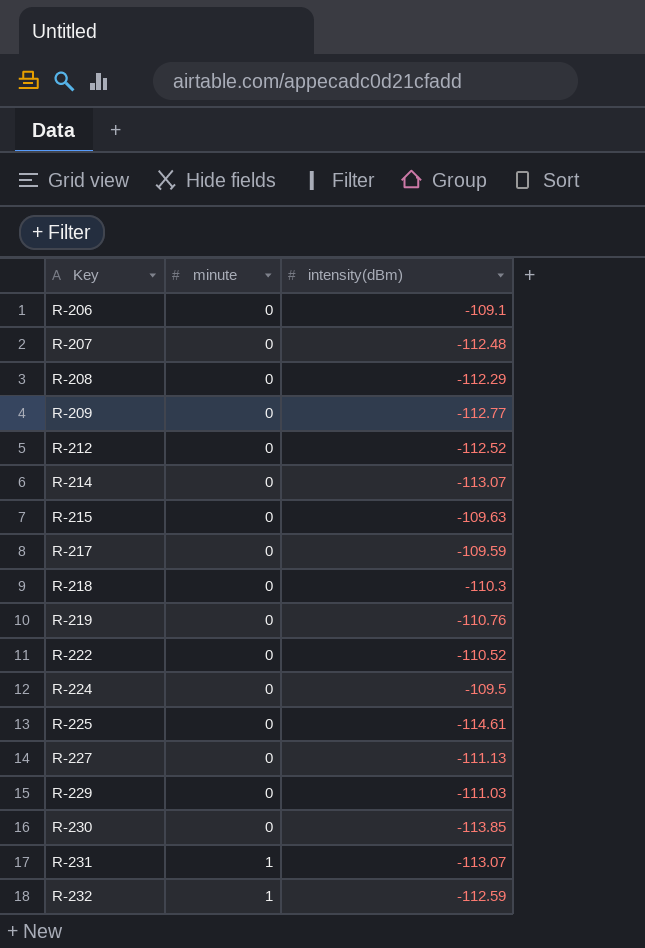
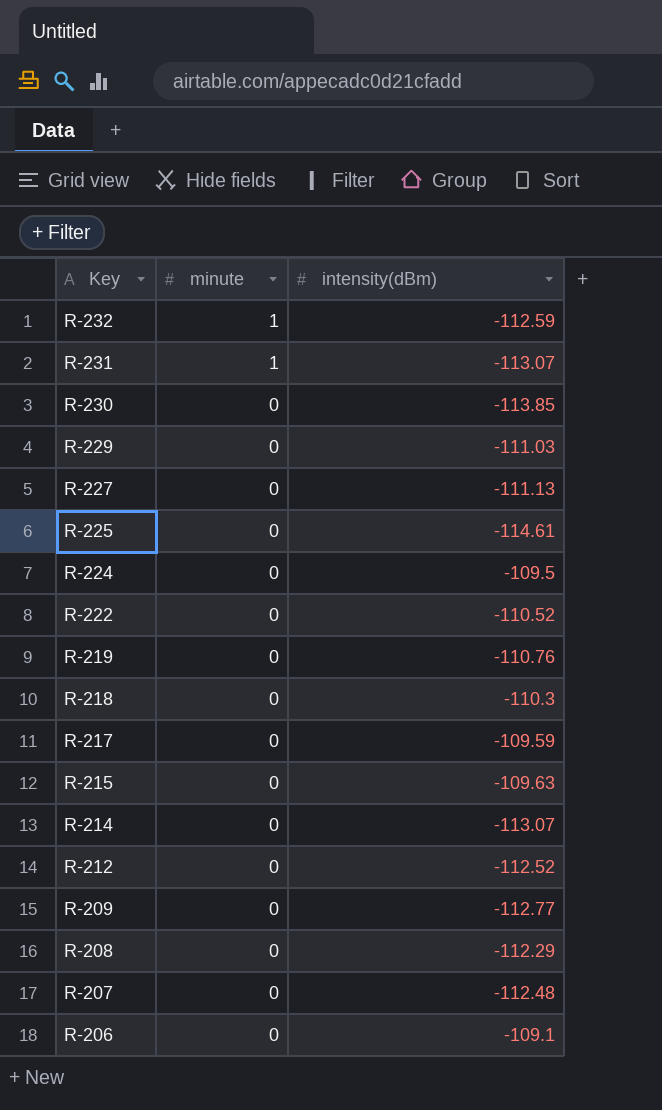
row order: Key ascending -> Key descending

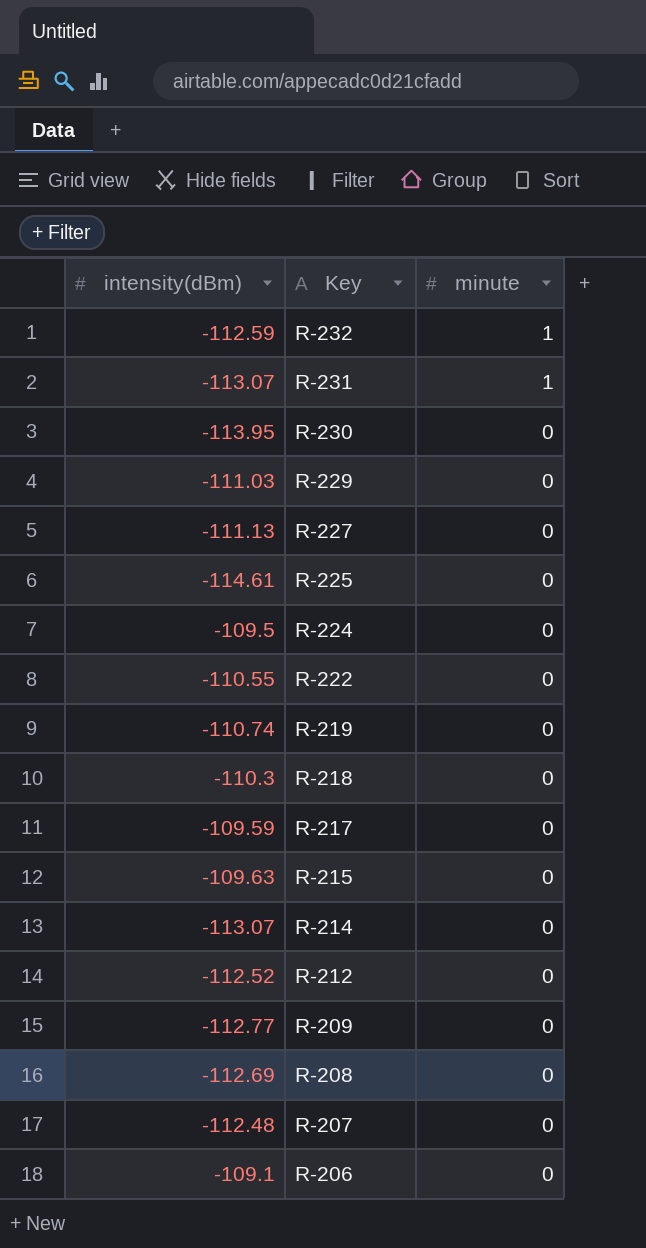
column intensity(dBm) | position: 3 -> 1
R-230 | intensity(dBm): -113.85 -> -113.95
R-222 | intensity(dBm): -110.52 -> -110.55
R-219 | intensity(dBm): -110.76 -> -110.74
R-208 | intensity(dBm): -112.29 -> -112.69

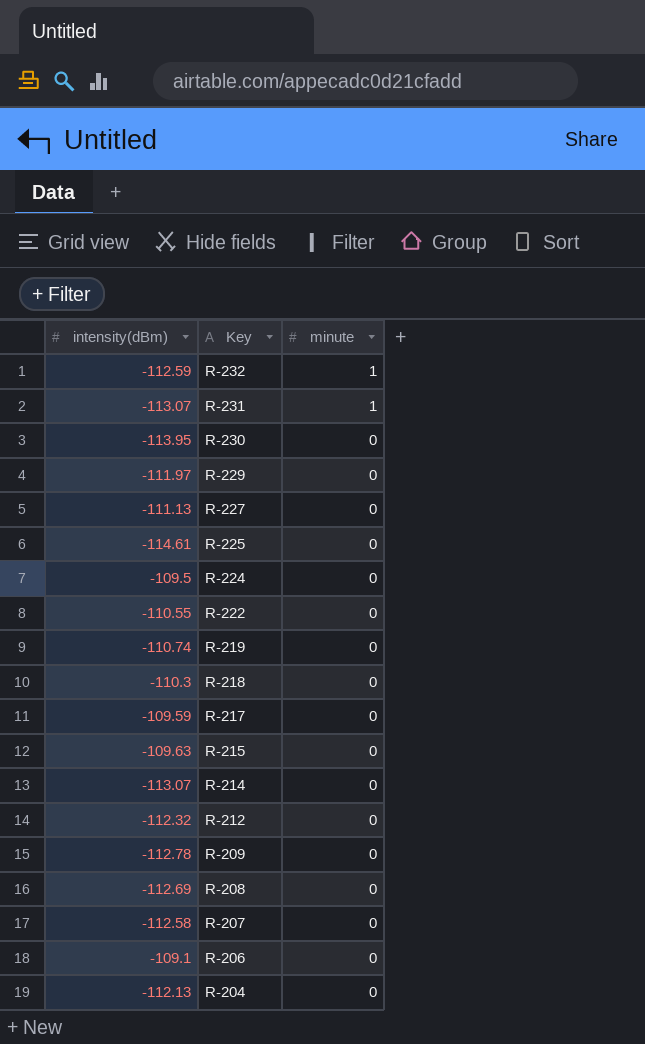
R-229 | intensity(dBm): -111.03 -> -111.97
R-212 | intensity(dBm): -112.52 -> -112.32
R-209 | intensity(dBm): -112.77 -> -112.78
R-207 | intensity(dBm): -112.48 -> -112.58
row R-204: none -> -112.13 | 0

